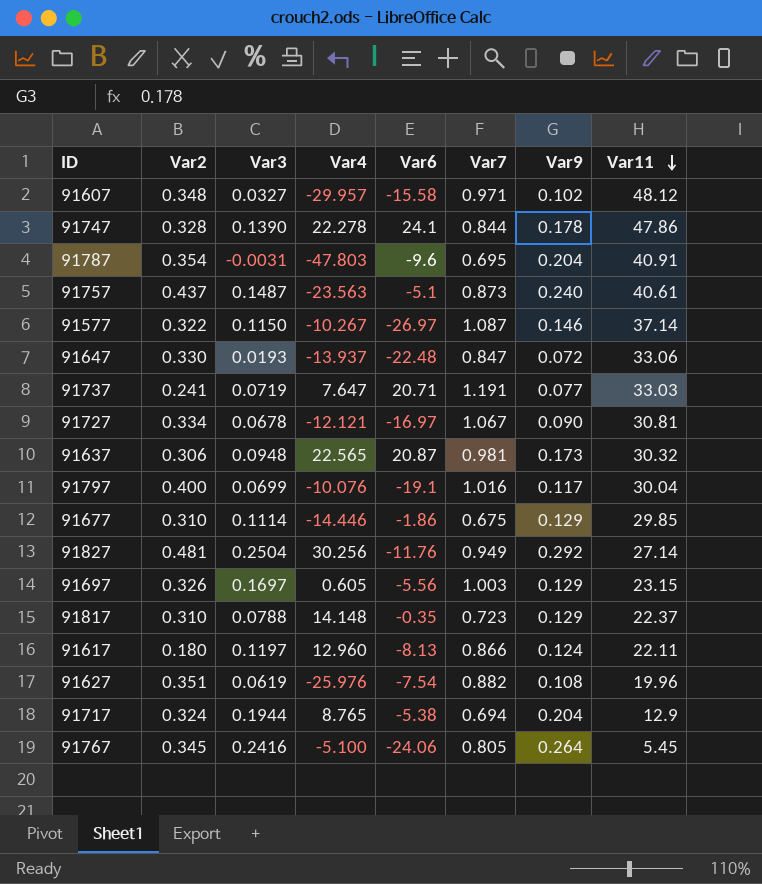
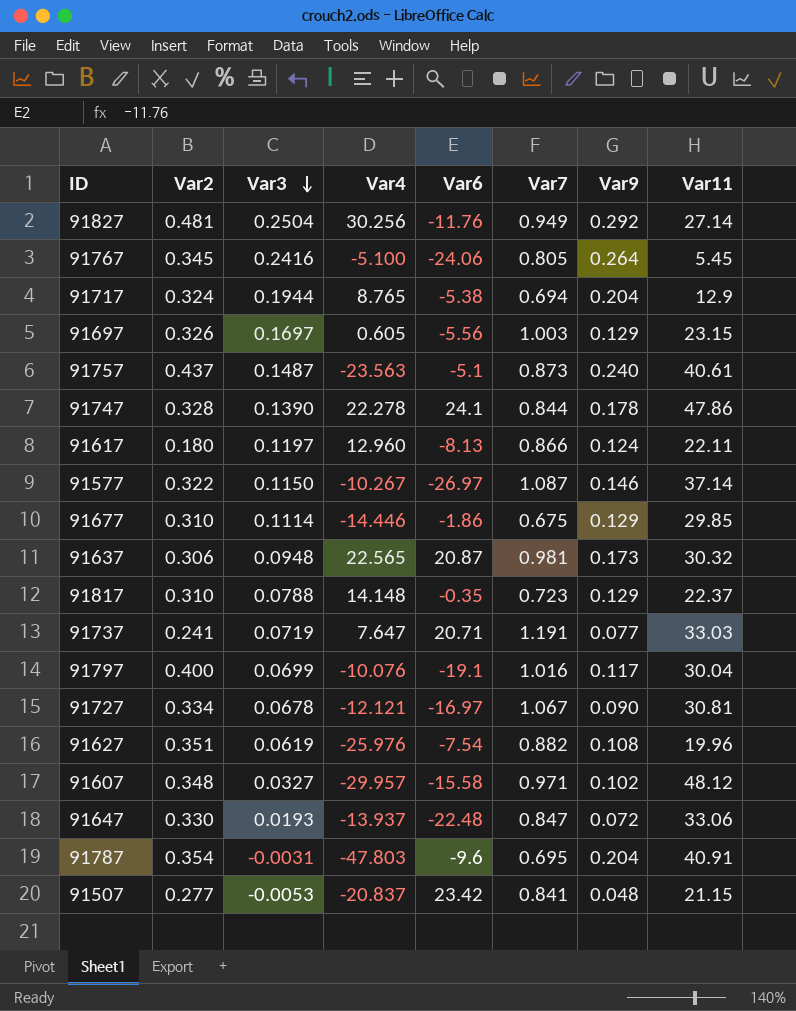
row order: Var11 descending -> Var3 descending
row 91507: none -> 0.277 | -0.0053 | -20.837 | 23.42 | 0.841 | 0.048 | 21.15

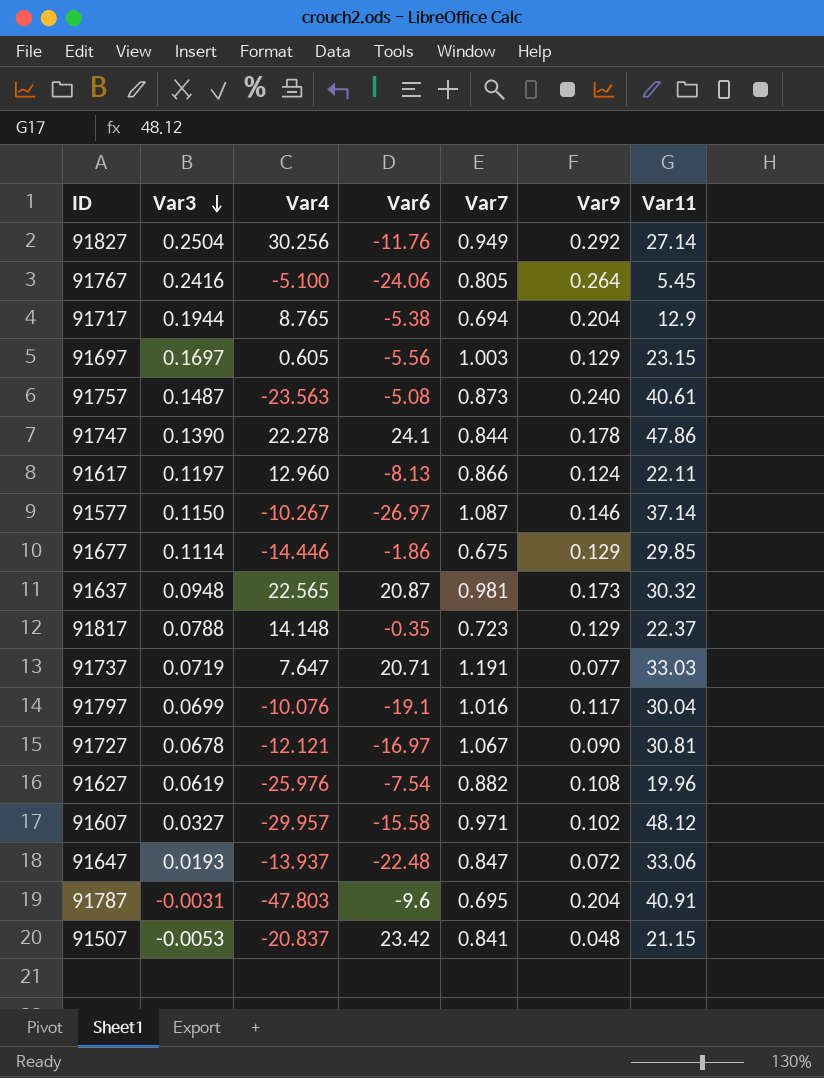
column Var2 | position: 2 -> none
91757 | Var6: -5.1 -> -5.08

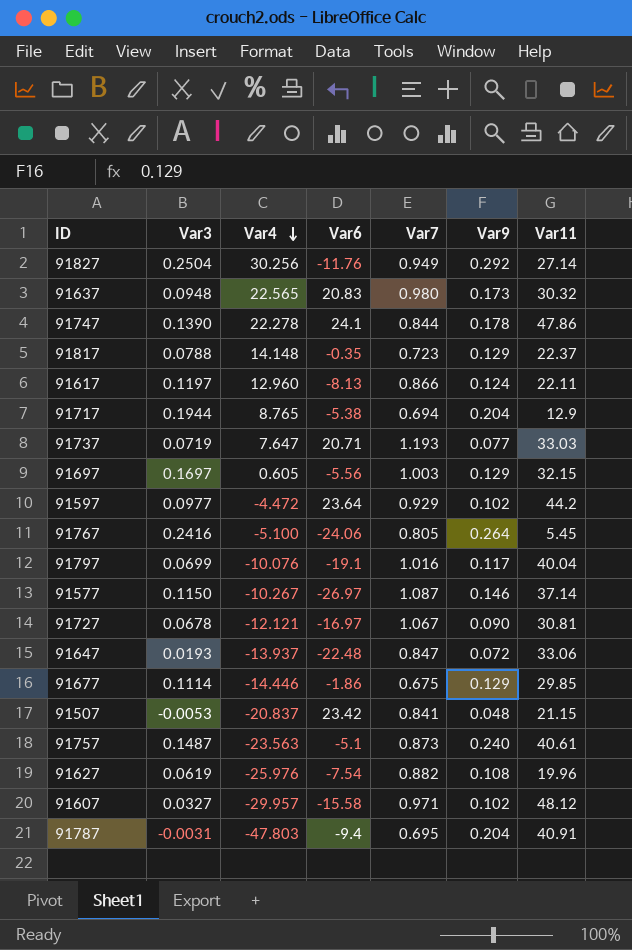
row order: Var3 descending -> Var4 descending
91637 | Var6: 20.87 -> 20.83
91637 | Var7: 0.981 -> 0.980
91737 | Var7: 1.191 -> 1.193
91697 | Var11: 23.15 -> 32.15
row 91597: none -> 0.0977 | -4.472 | 23.64 | 0.929 | 0.102 | 44.2
91797 | Var11: 30.04 -> 40.04
91757 | Var6: -5.08 -> -5.1
91787 | Var6: -9.6 -> -9.4

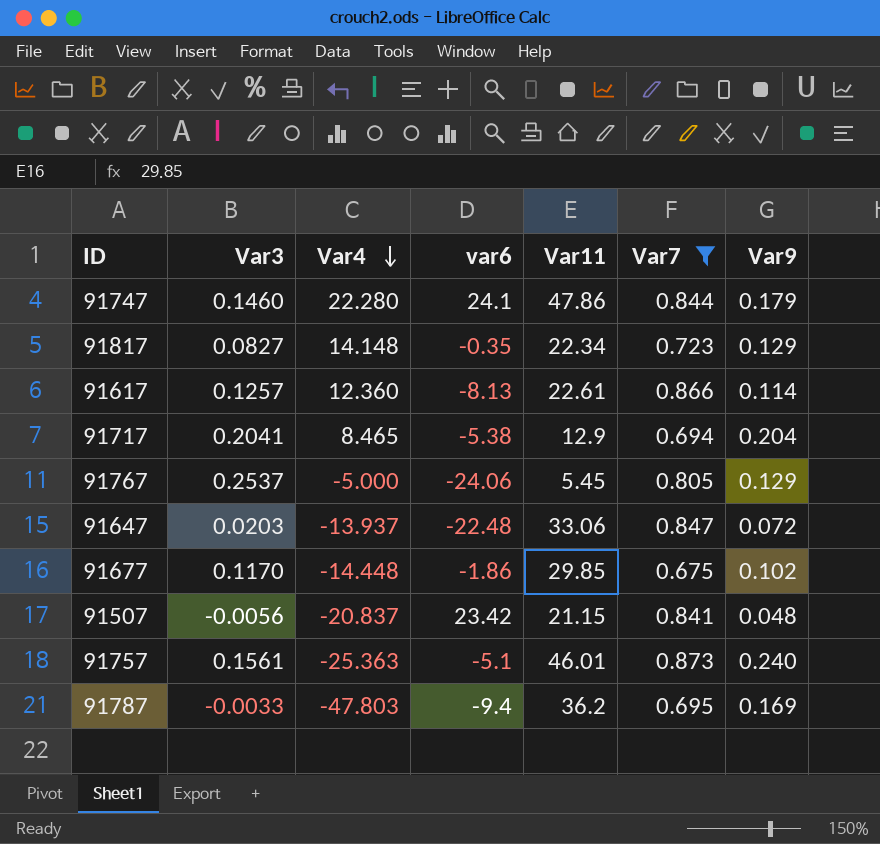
filter: none -> Var7 <= 0.873
column name: Var6 -> var6
column Var11 | position: 7 -> 5
91747 | Var3: 0.1390 -> 0.1460
91747 | Var4: 22.278 -> 22.280
91747 | Var9: 0.178 -> 0.179
91817 | Var3: 0.0788 -> 0.0827
91817 | Var11: 22.37 -> 22.34
91617 | Var3: 0.1197 -> 0.1257
91617 | Var4: 12.960 -> 12.360
91617 | Var11: 22.11 -> 22.61
91617 | Var9: 0.124 -> 0.114
91717 | Var3: 0.1944 -> 0.2041
91717 | Var4: 8.765 -> 8.465
91767 | Var3: 0.2416 -> 0.2537
91767 | Var4: -5.100 -> -5.000
91767 | Var9: 0.264 -> 0.129
91647 | Var3: 0.0193 -> 0.0203
91677 | Var3: 0.1114 -> 0.1170
91677 | Var4: -14.446 -> -14.448
91677 | Var9: 0.129 -> 0.102
91507 | Var3: -0.0053 -> -0.0056
91757 | Var3: 0.1487 -> 0.1561
91757 | Var4: -23.563 -> -25.363
91757 | Var11: 40.61 -> 46.01
91787 | Var3: -0.0031 -> -0.0033
91787 | Var11: 40.91 -> 36.2
91787 | Var9: 0.204 -> 0.169

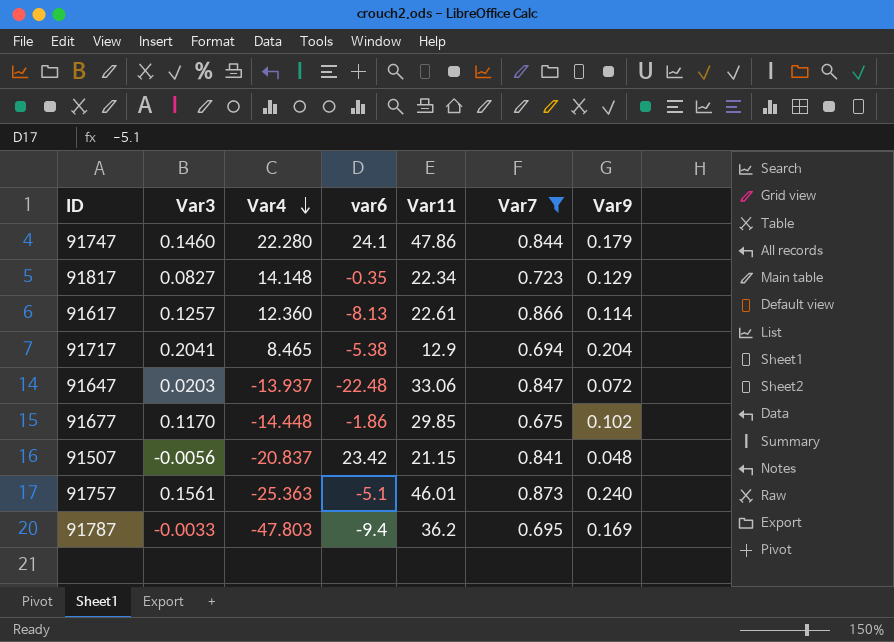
row 91767: 0.2537 | -5.000 | -24.06 | 5.45 | 0.805 | 0.129 -> none

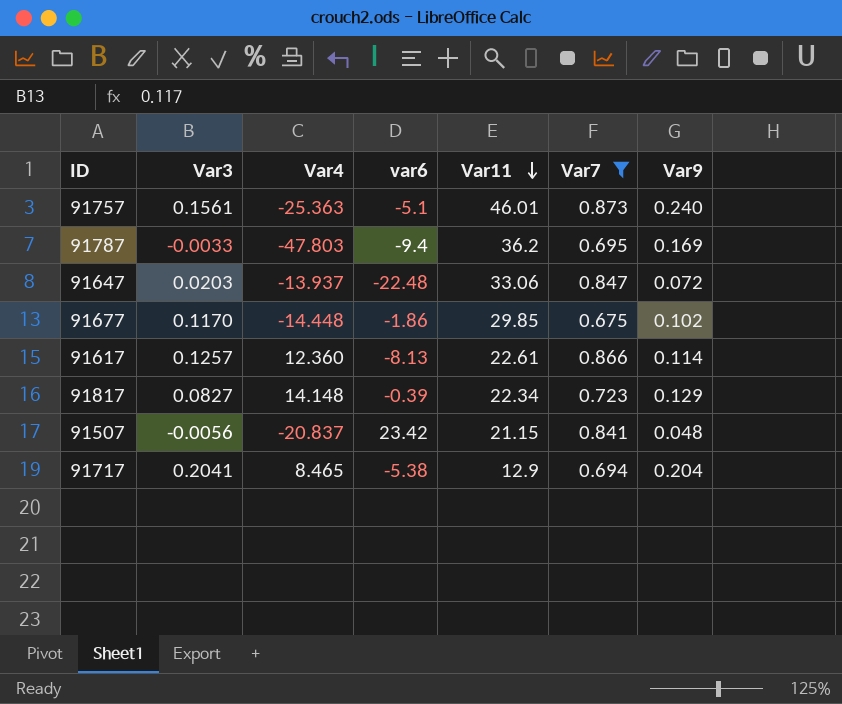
row order: Var4 descending -> Var11 descending
row 91747: 0.1460 | 22.280 | 24.1 | 47.86 | 0.844 | 0.179 -> none
91817 | var6: -0.35 -> -0.39

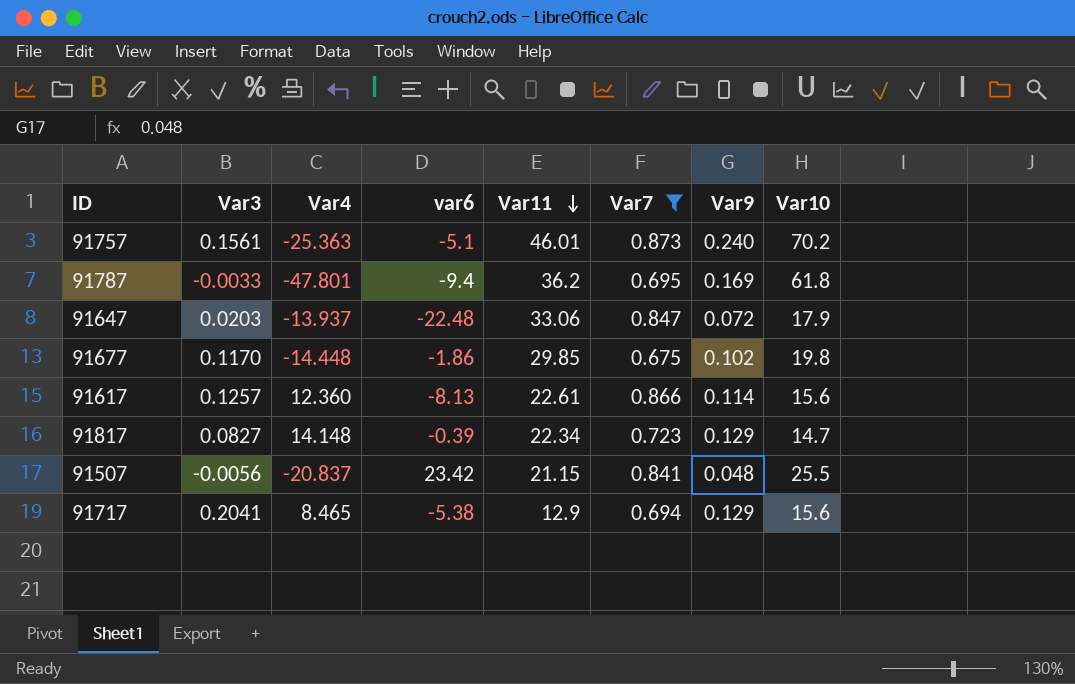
column Var10 | position: none -> 8
91787 | Var4: -47.803 -> -47.801
91717 | Var9: 0.204 -> 0.129

